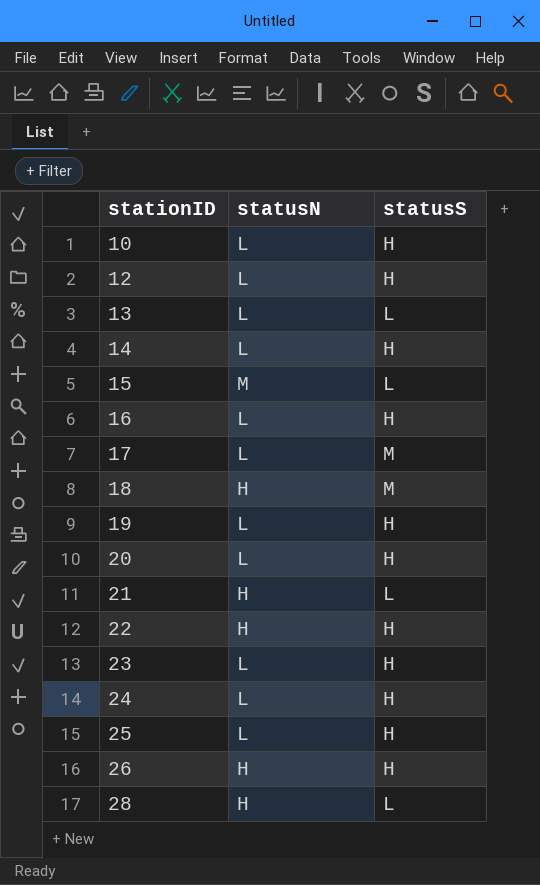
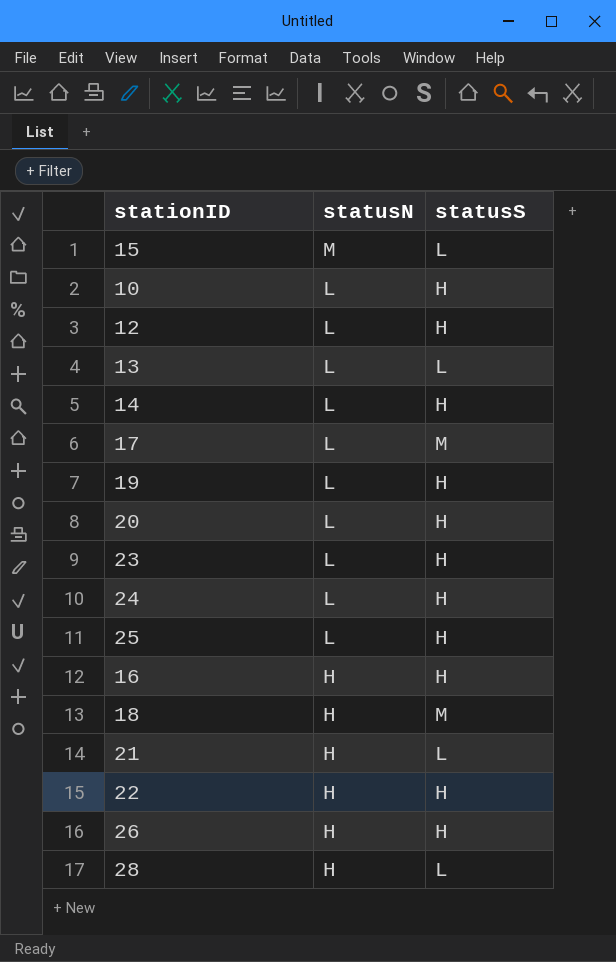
row order: stationID ascending -> statusN descending
16 | statusN: L -> H

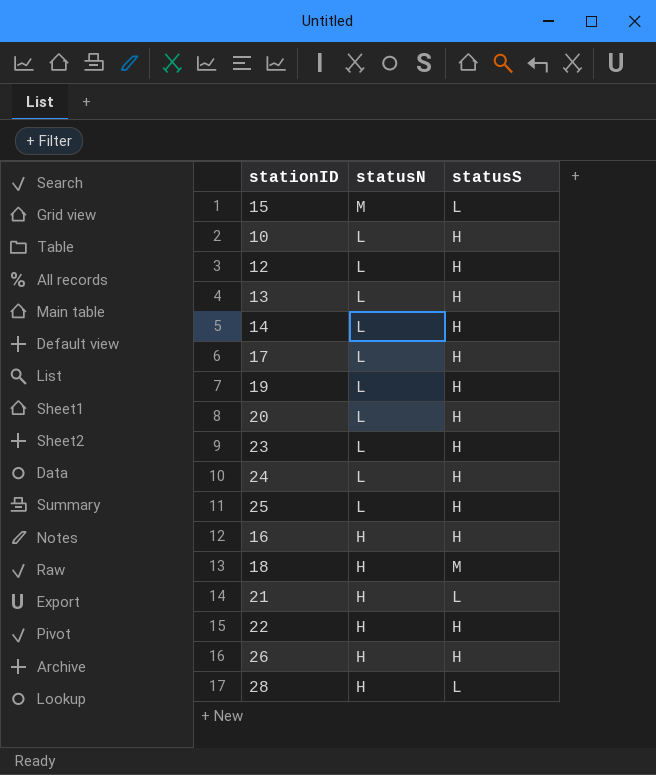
13 | statusS: L -> H
17 | statusS: M -> H

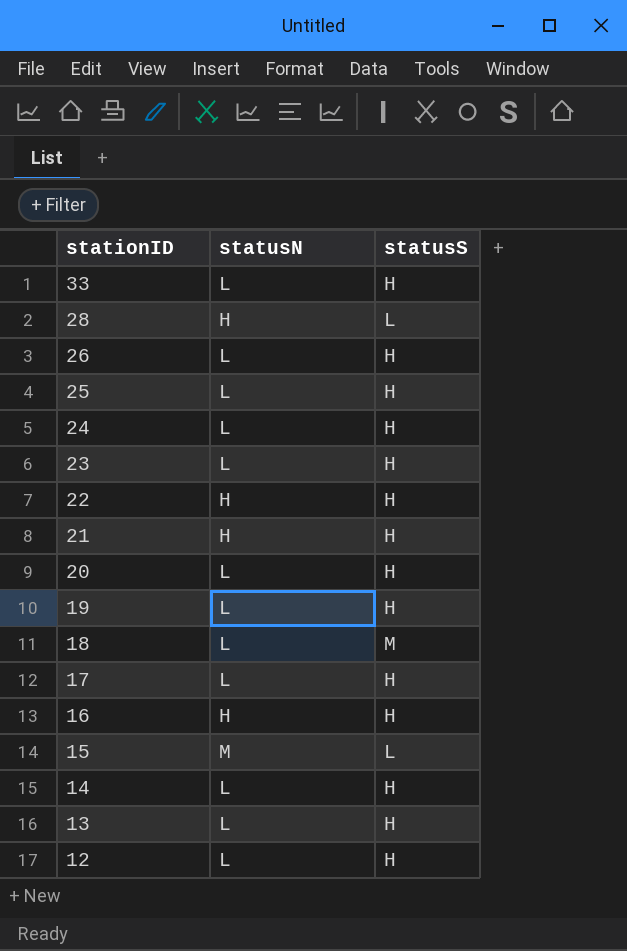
row order: statusN descending -> stationID descending
row 10: L | H -> none
row 33: none -> L | H
26 | statusN: H -> L
21 | statusS: L -> H
18 | statusN: H -> L

